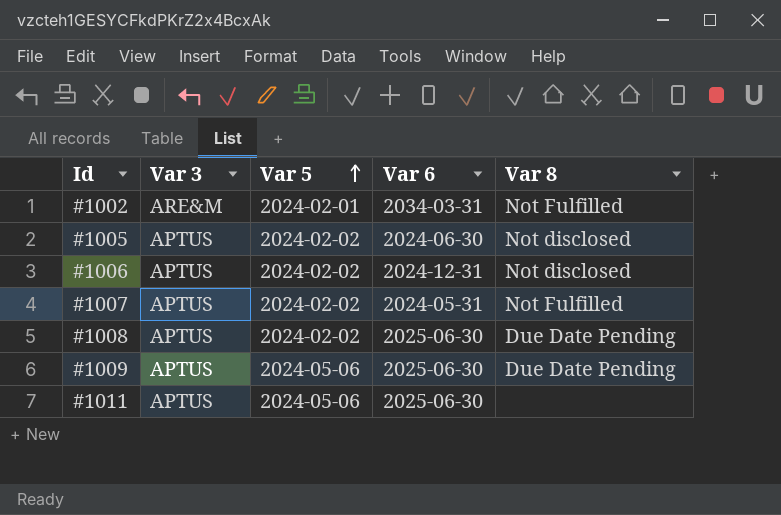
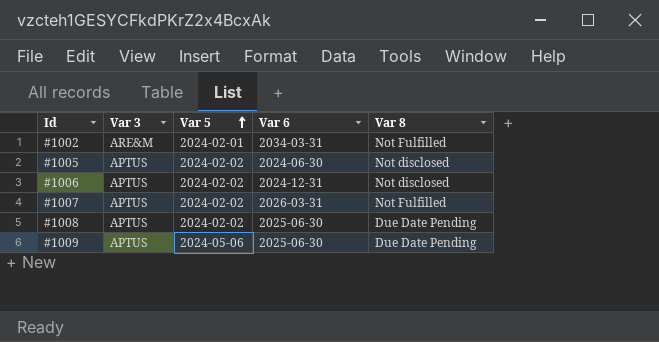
row #1011: APTUS | 2024-05-06 | 2025-06-30 | none -> none
#1007 | Var 6: 2024-05-31 -> 2026-03-31

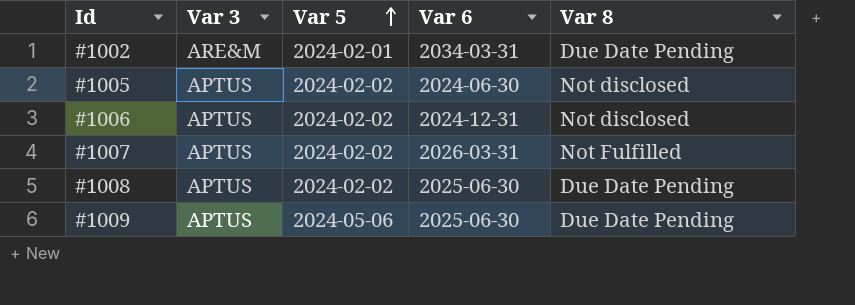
#1002 | Var 8: Not Fulfilled -> Due Date Pending

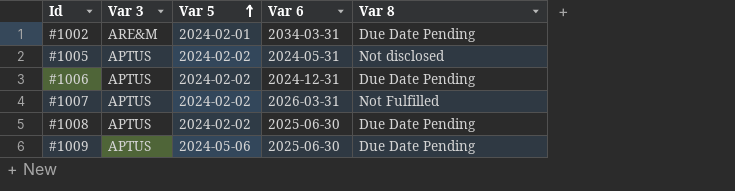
#1005 | Var 6: 2024-06-30 -> 2024-05-31
#1006 | Var 8: Not disclosed -> Due Date Pending

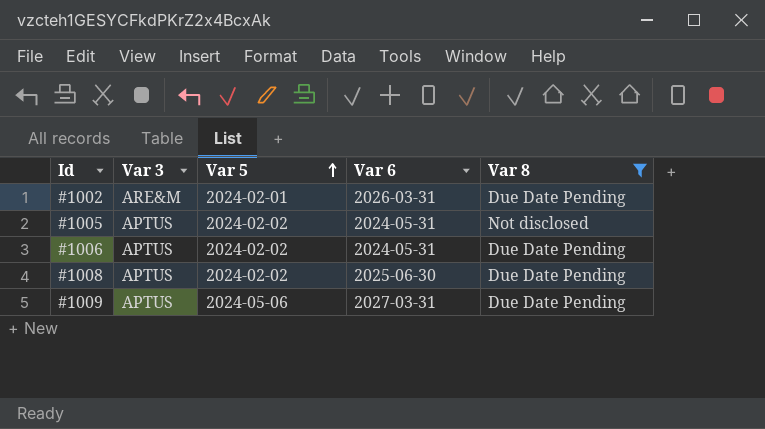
filter: none -> Var 8 != Not Fulfilled
#1002 | Var 6: 2034-03-31 -> 2026-03-31
#1006 | Var 6: 2024-12-31 -> 2024-05-31
#1009 | Var 6: 2025-06-30 -> 2027-03-31

